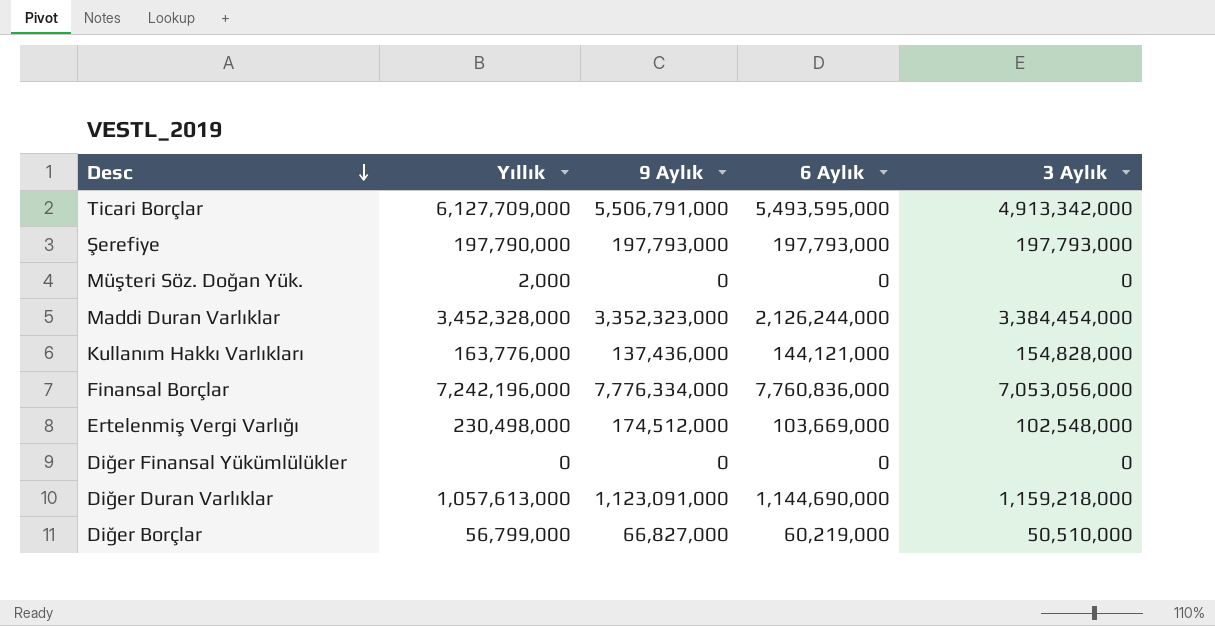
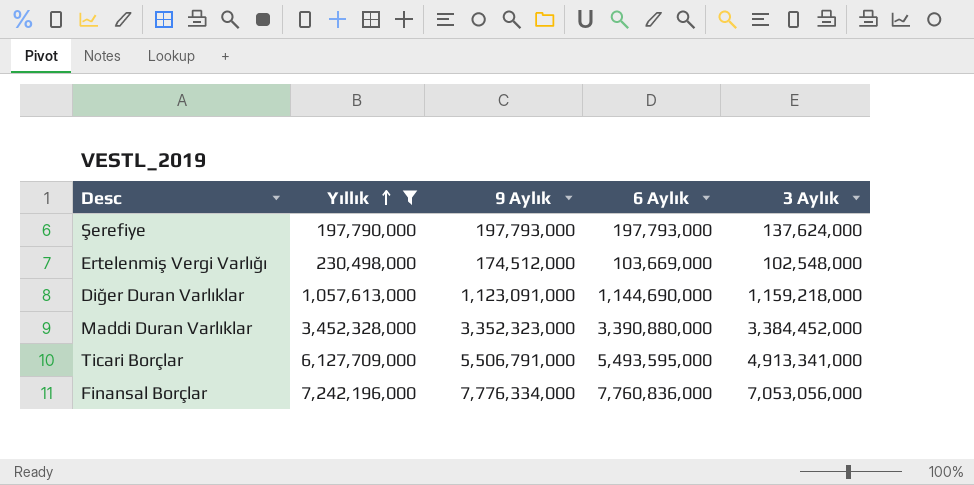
filter: none -> Yıllık >= 197,790,000
row order: Desc descending -> Yıllık ascending
Şerefiye | 3 Aylık: 197,793,000 -> 137,624,000
Maddi Duran Varlıklar | 6 Aylık: 2,126,244,000 -> 3,390,880,000
Maddi Duran Varlıklar | 3 Aylık: 3,384,454,000 -> 3,384,452,000
Ticari Borçlar | 3 Aylık: 4,913,342,000 -> 4,913,341,000

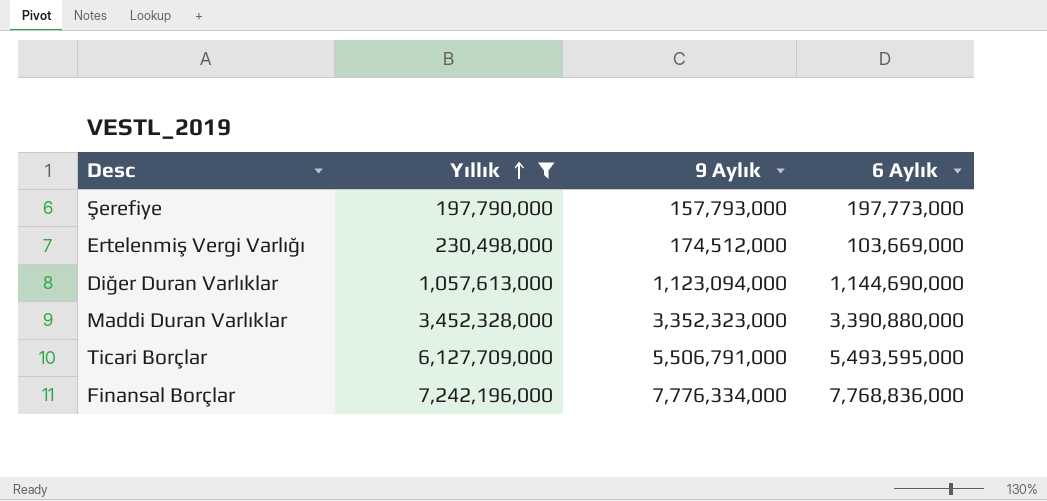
column 3 Aylık | position: 5 -> none
Şerefiye | 9 Aylık: 197,793,000 -> 157,793,000
Şerefiye | 6 Aylık: 197,793,000 -> 197,773,000
Diğer Duran Varlıklar | 9 Aylık: 1,123,091,000 -> 1,123,094,000
Finansal Borçlar | 6 Aylık: 7,760,836,000 -> 7,768,836,000

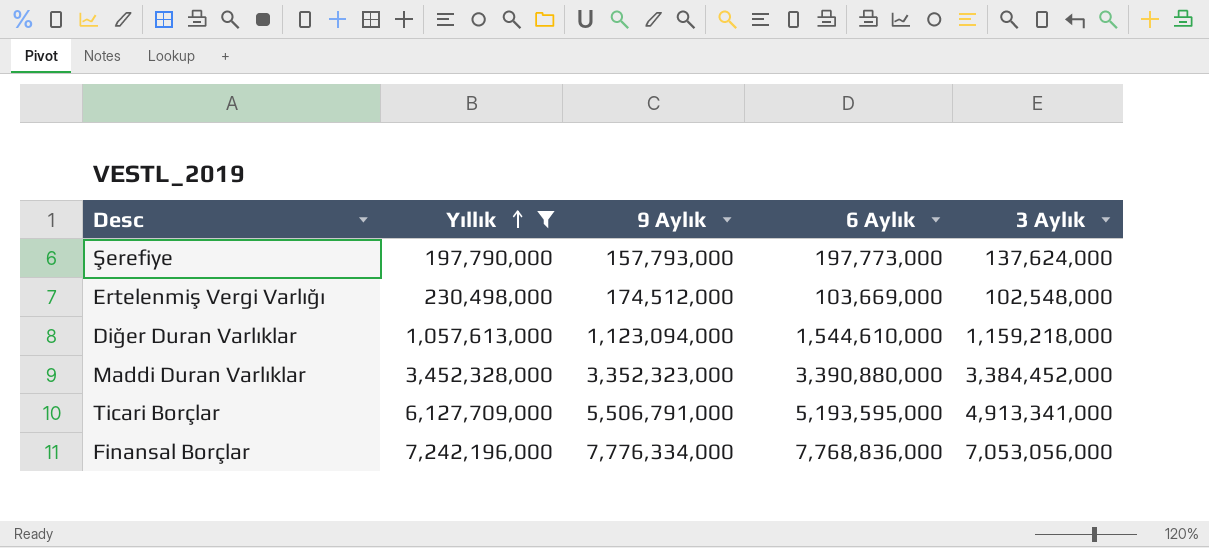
column 3 Aylık | position: none -> 5
Diğer Duran Varlıklar | 6 Aylık: 1,144,690,000 -> 1,544,610,000
Ticari Borçlar | 6 Aylık: 5,493,595,000 -> 5,193,595,000

